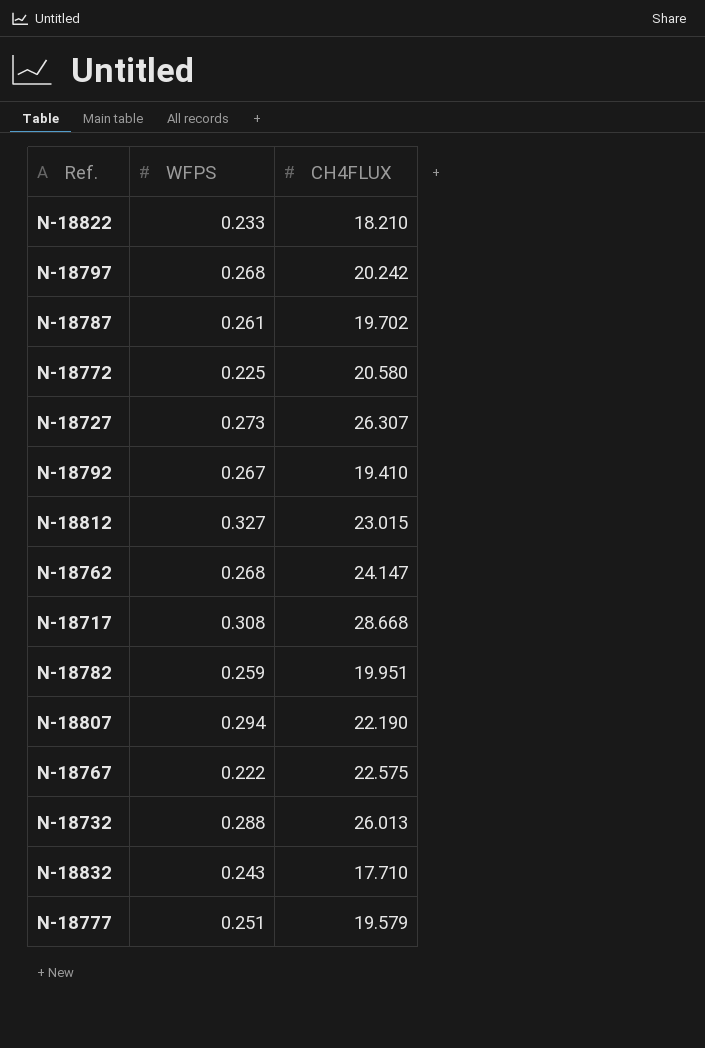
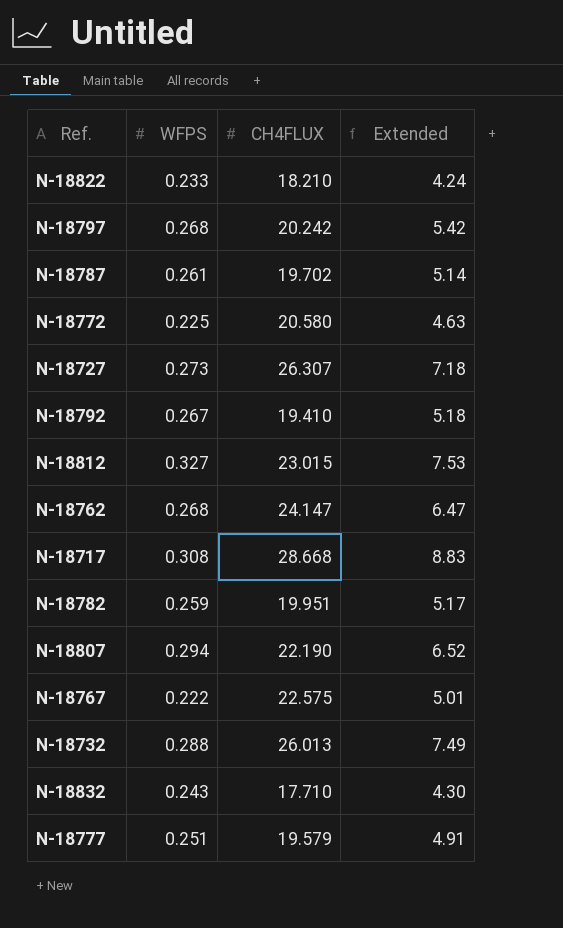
column Extended | formula: none -> [WFPS] * [CH4FLUX]

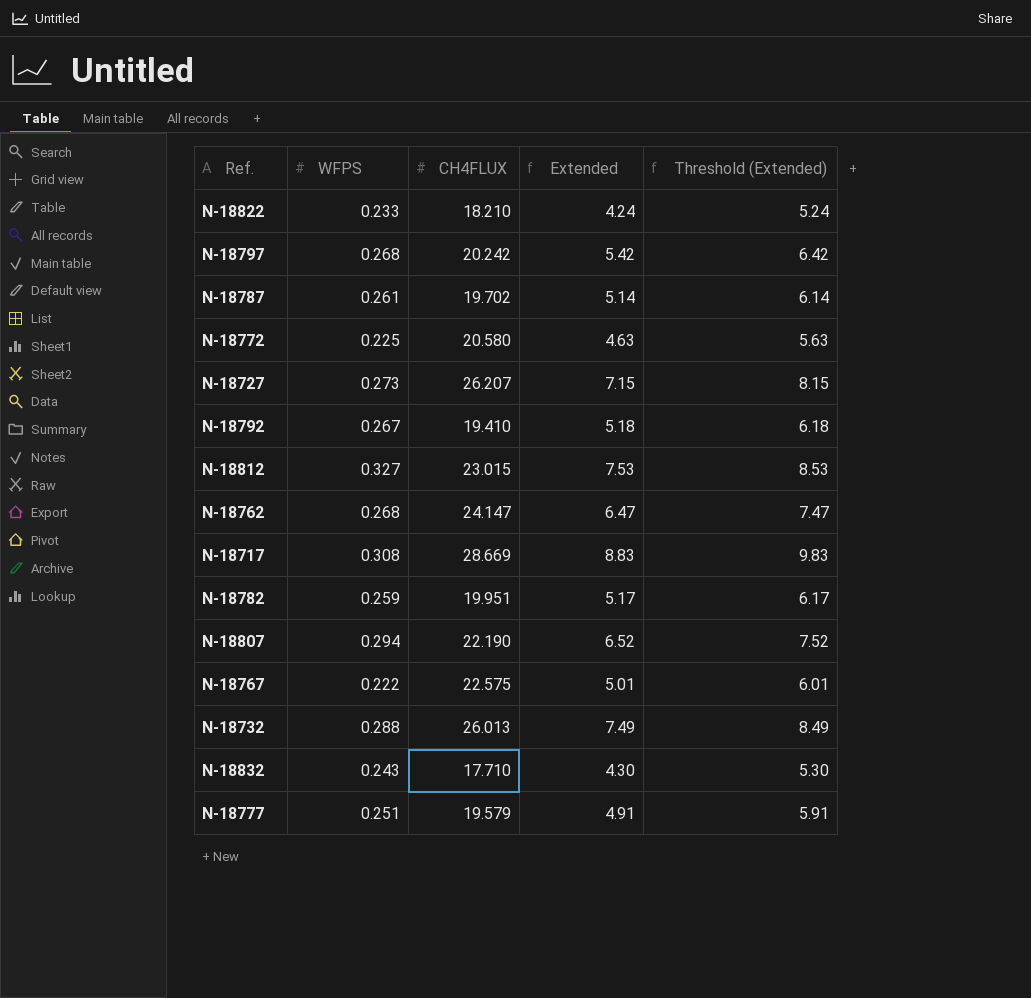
column Threshold (Extended) | formula: none -> [Extended] + 1
N-18727 | CH4FLUX: 26.307 -> 26.207
N-18727 | Extended: 7.18 -> 7.15
N-18717 | CH4FLUX: 28.668 -> 28.669

